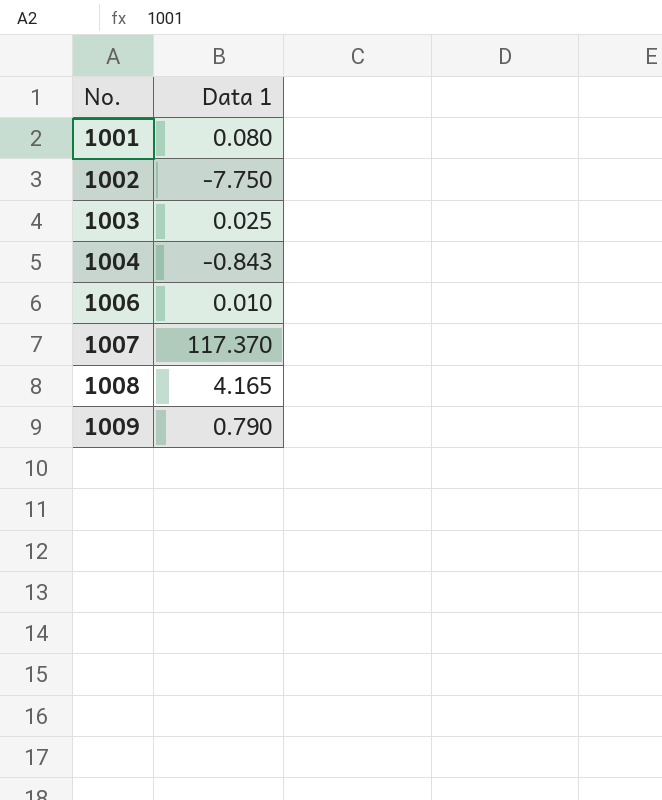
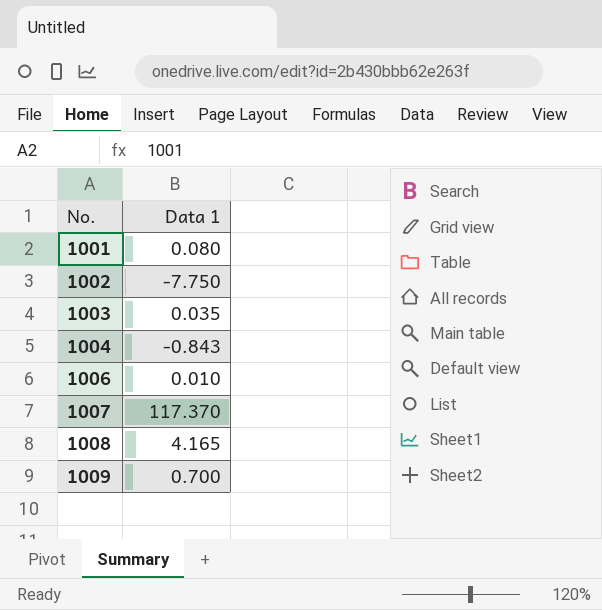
1003 | Data 1: 0.025 -> 0.035
1009 | Data 1: 0.790 -> 0.700

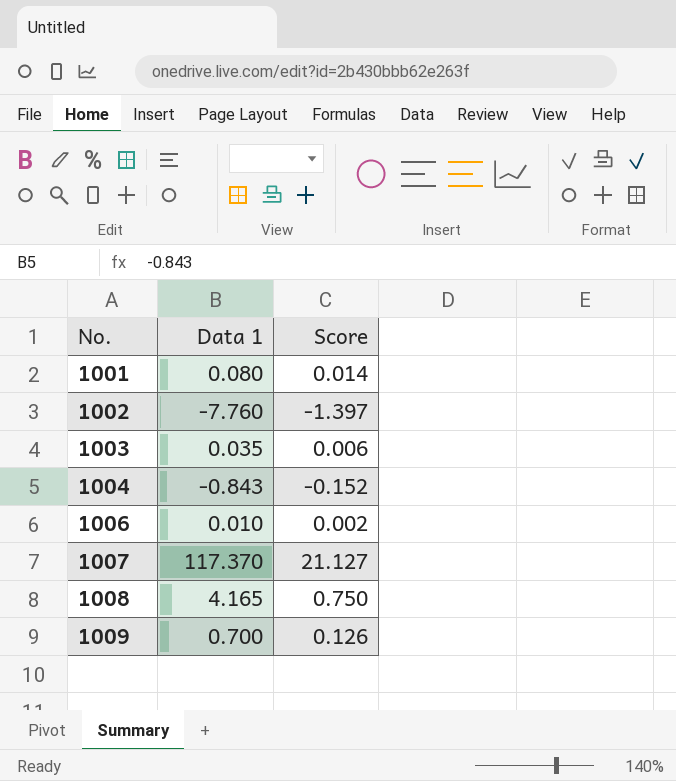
column Score | formula: none -> [Data 1] * 0.18
1002 | Data 1: -7.750 -> -7.760

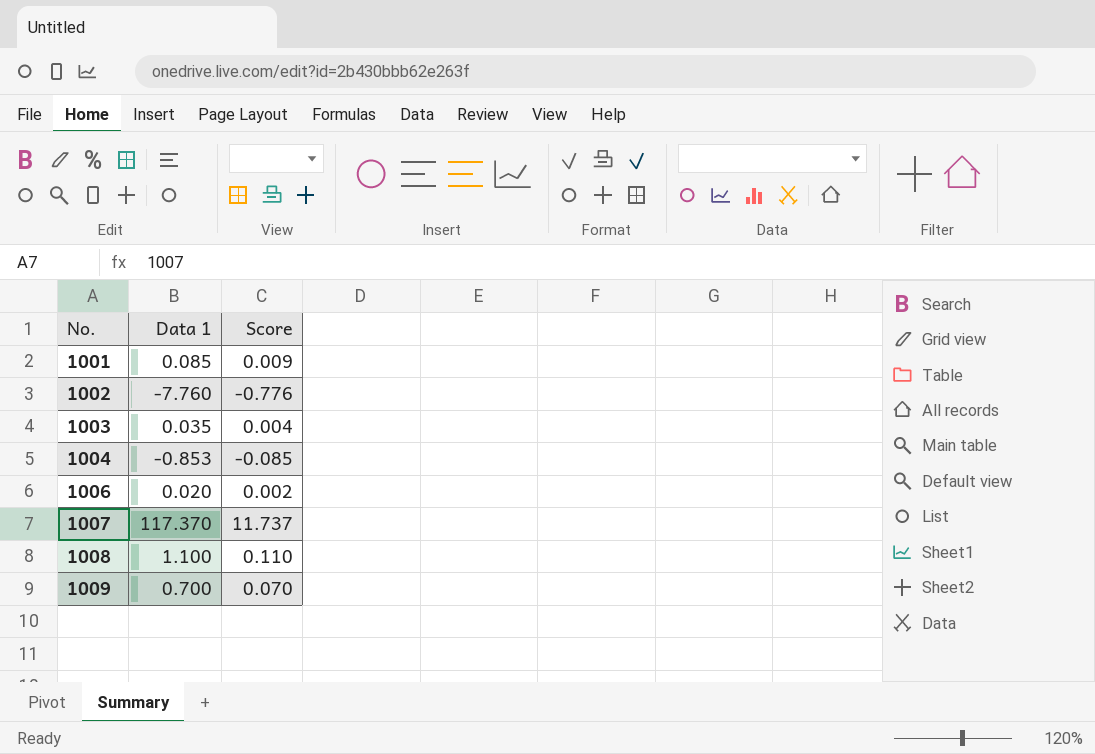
column Score | formula: [Data 1] * 0.18 -> [Data 1] * 0.1
1001 | Data 1: 0.080 -> 0.085
1004 | Data 1: -0.843 -> -0.853
1006 | Data 1: 0.010 -> 0.020
1008 | Data 1: 4.165 -> 1.100

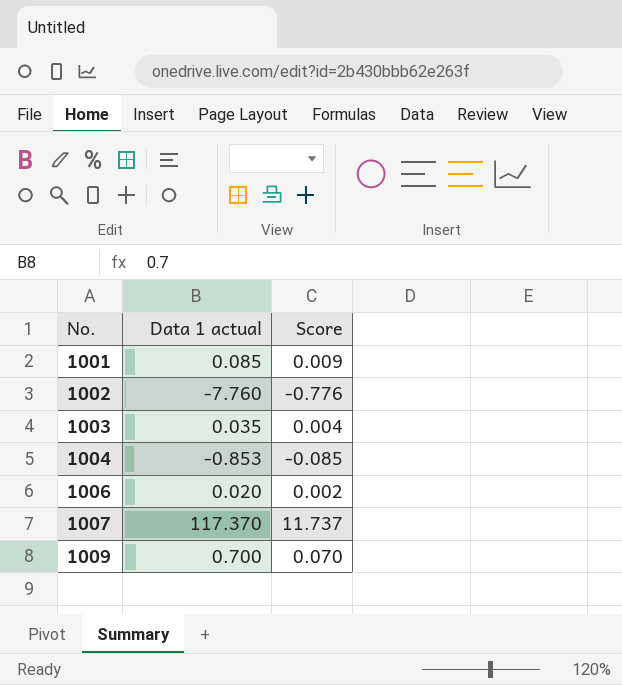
column name: Data 1 -> Data 1 actual
row 1008: 1.100 | 0.110 -> none

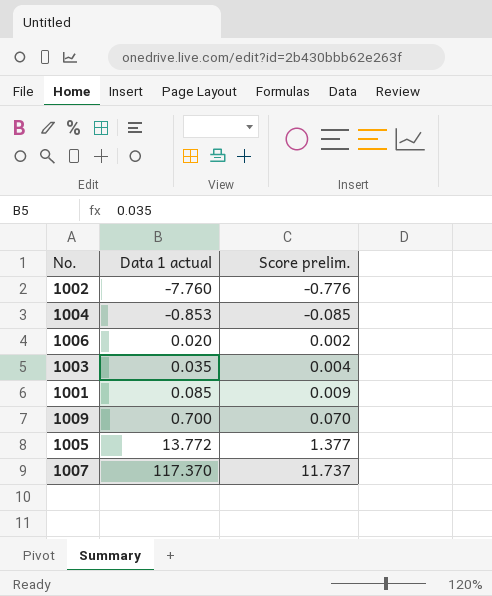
row order: No. ascending -> Data 1 actual ascending
column name: Score -> Score prelim.
row 1005: none -> 13.772 | 1.377

